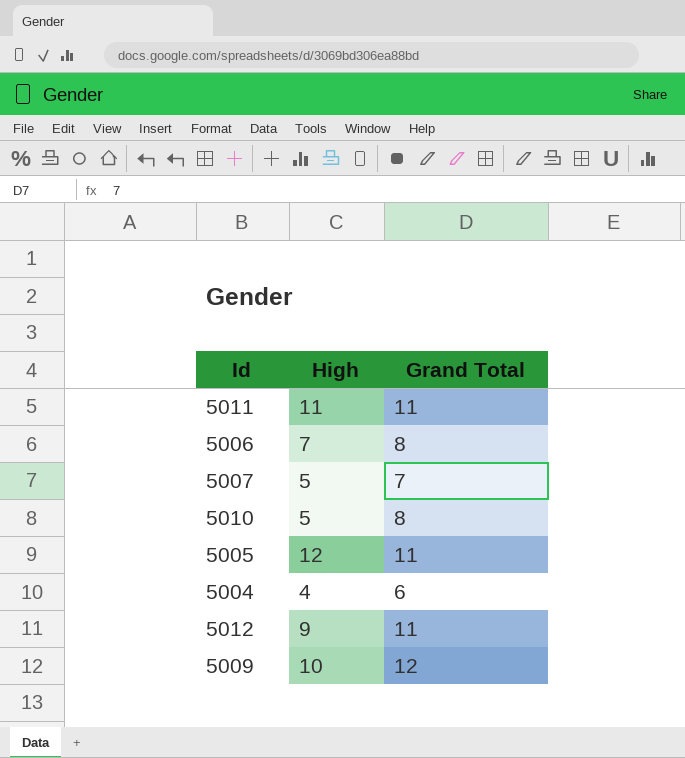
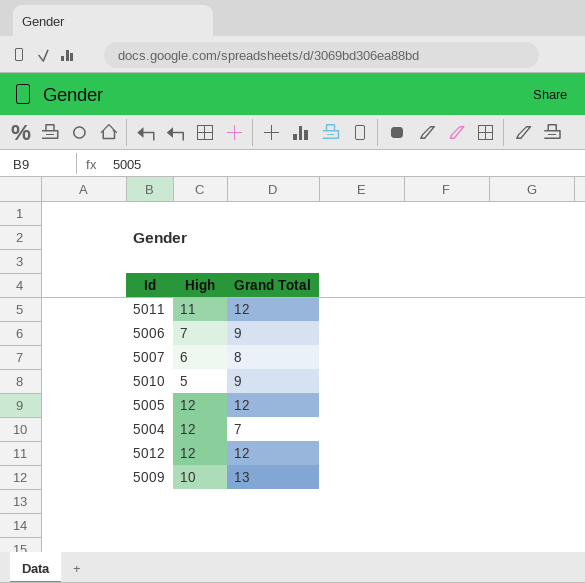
5011 | Grand Total: 11 -> 12
5006 | Grand Total: 8 -> 9
5007 | High: 5 -> 6
5007 | Grand Total: 7 -> 8
5010 | Grand Total: 8 -> 9
5005 | Grand Total: 11 -> 12
5004 | High: 4 -> 12
5004 | Grand Total: 6 -> 7
5012 | High: 9 -> 12
5012 | Grand Total: 11 -> 12
5009 | Grand Total: 12 -> 13

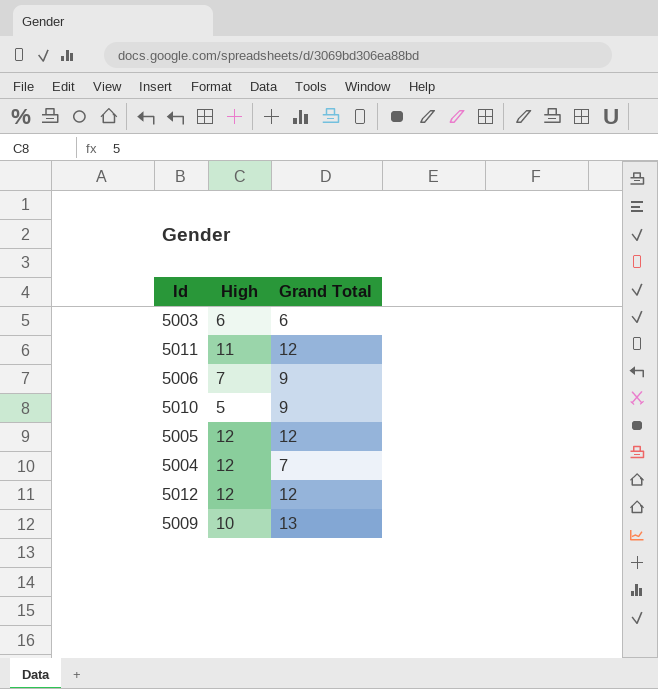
row 5007: 6 | 8 -> none
row 5003: none -> 6 | 6

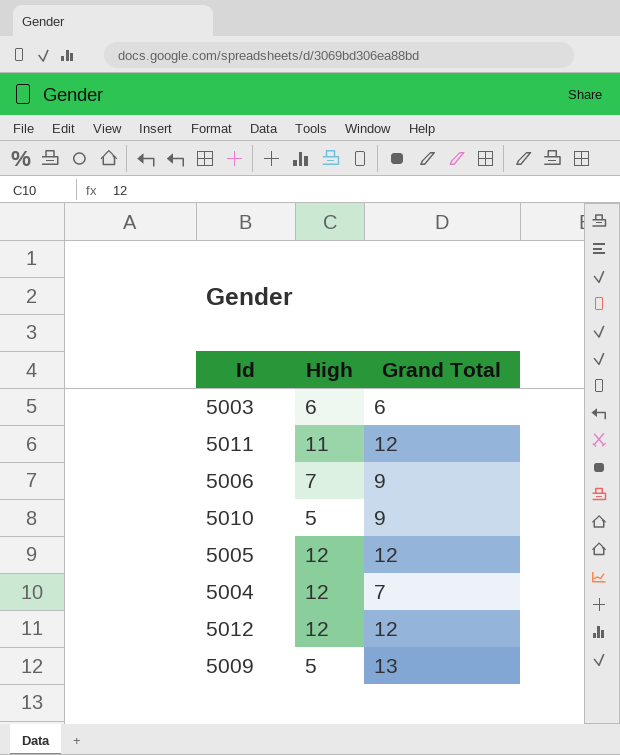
5009 | High: 10 -> 5

